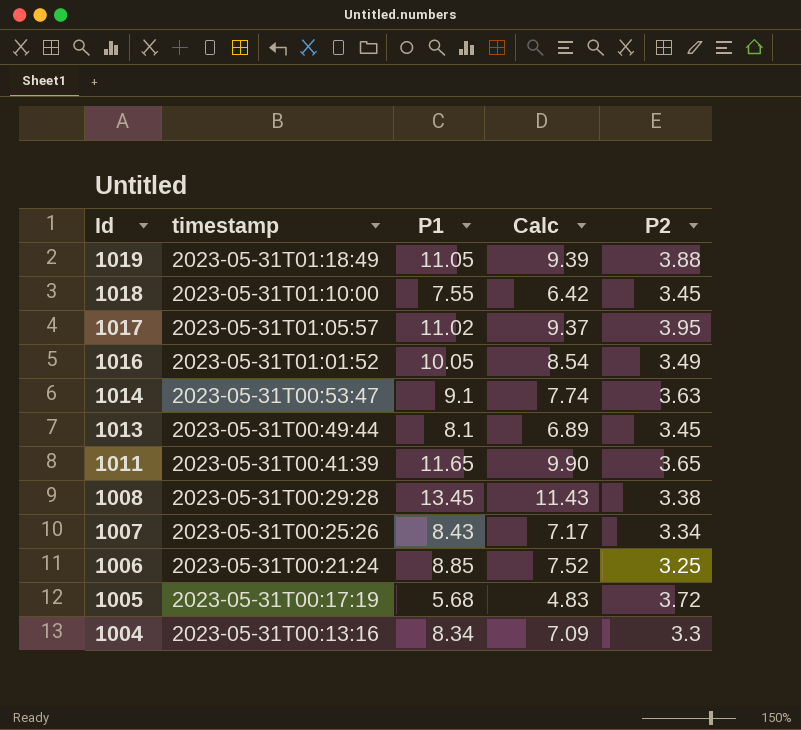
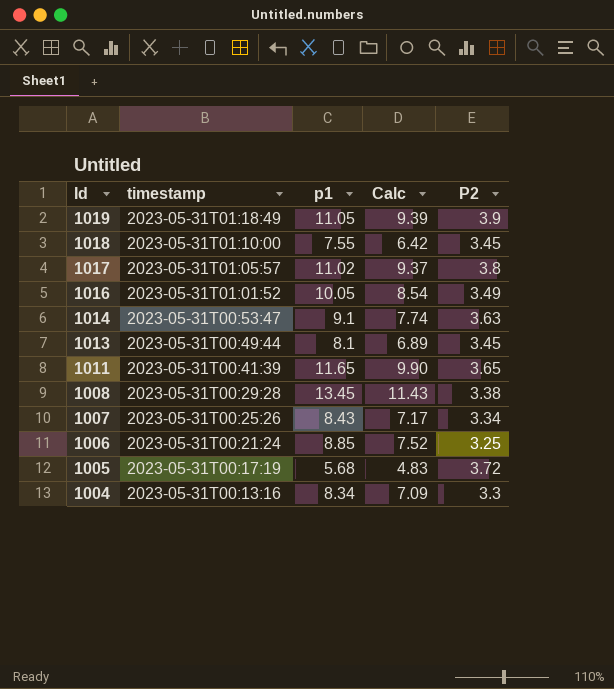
column name: P1 -> p1
1019 | P2: 3.88 -> 3.9
1017 | P2: 3.95 -> 3.8

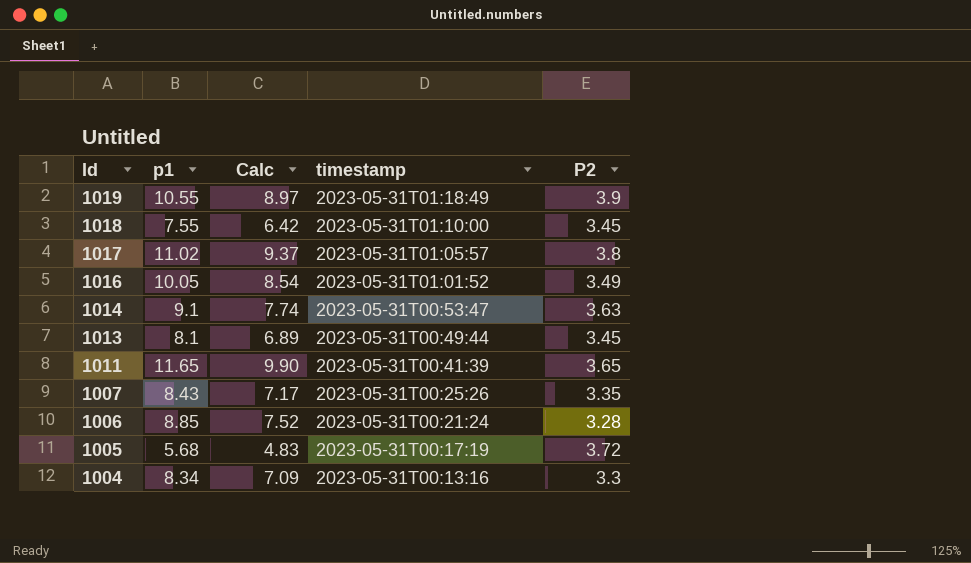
column timestamp | position: 2 -> 4
row 1008: 2023-05-31T00:29:28 | 13.45 | 11.43 | 3.38 -> none
1019 | p1: 11.05 -> 10.55
1019 | Calc: 9.39 -> 8.97
1007 | P2: 3.34 -> 3.35
1006 | P2: 3.25 -> 3.28

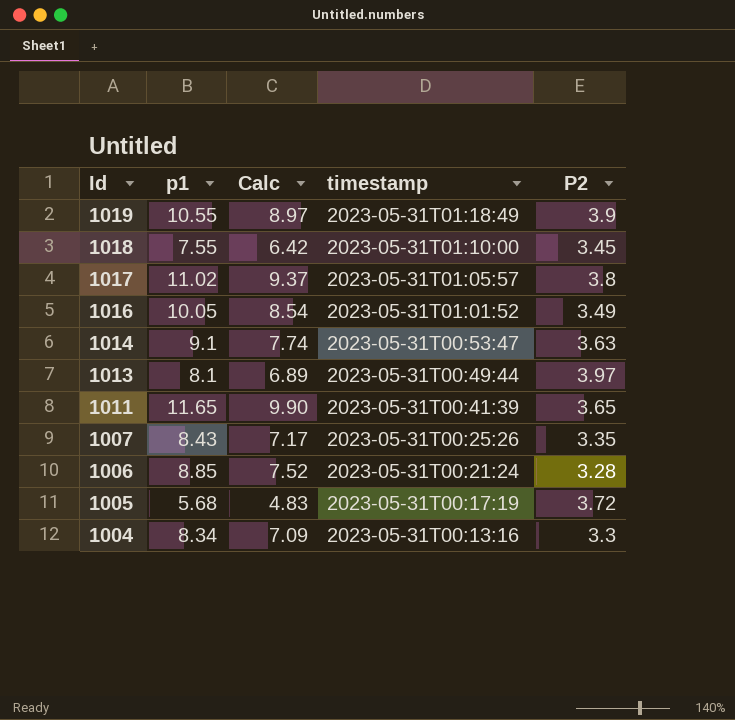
1013 | P2: 3.45 -> 3.97

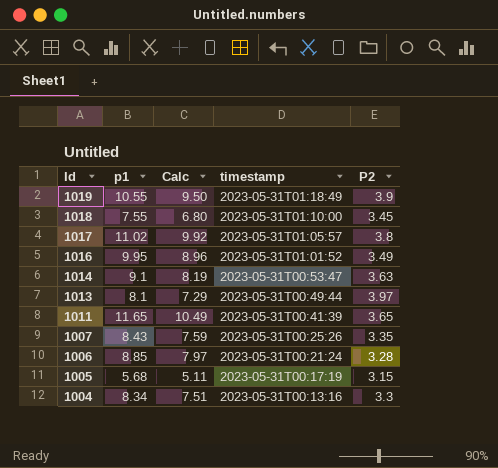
column Calc | formula: [p1] * 0.85 -> [p1] * 0.9
1016 | p1: 10.05 -> 9.95
1005 | P2: 3.72 -> 3.15

